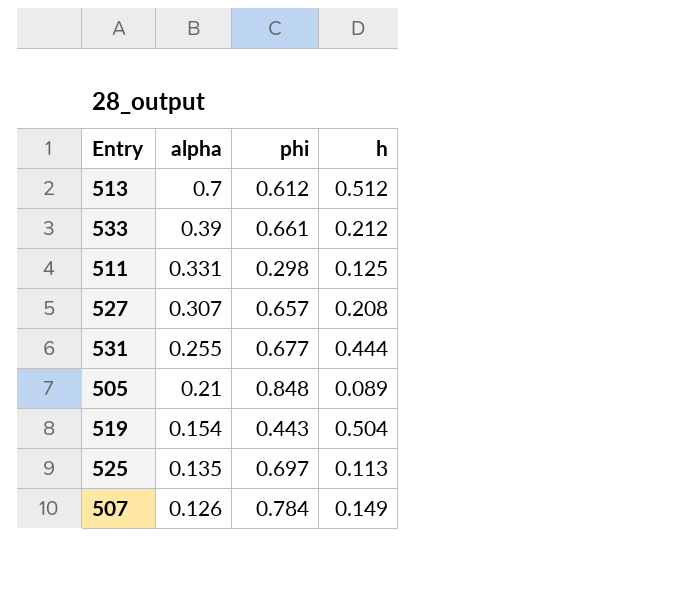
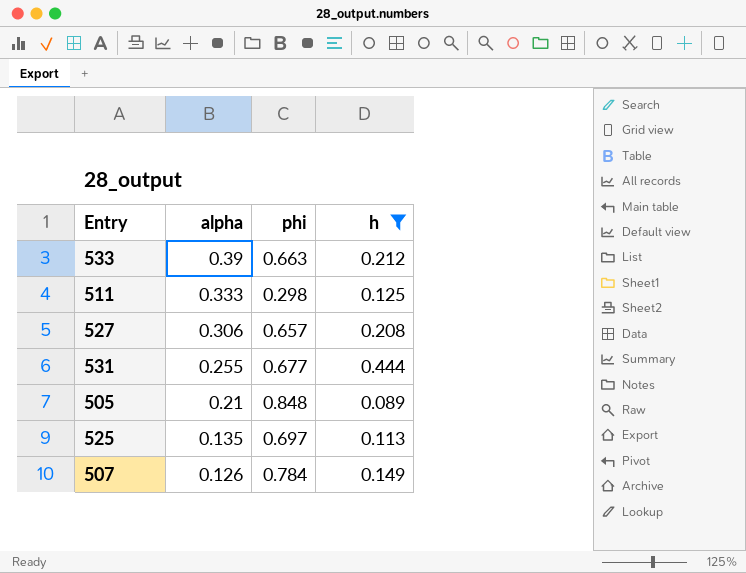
filter: none -> h <= 0.444
533 | phi: 0.661 -> 0.663
511 | alpha: 0.331 -> 0.333
527 | alpha: 0.307 -> 0.306

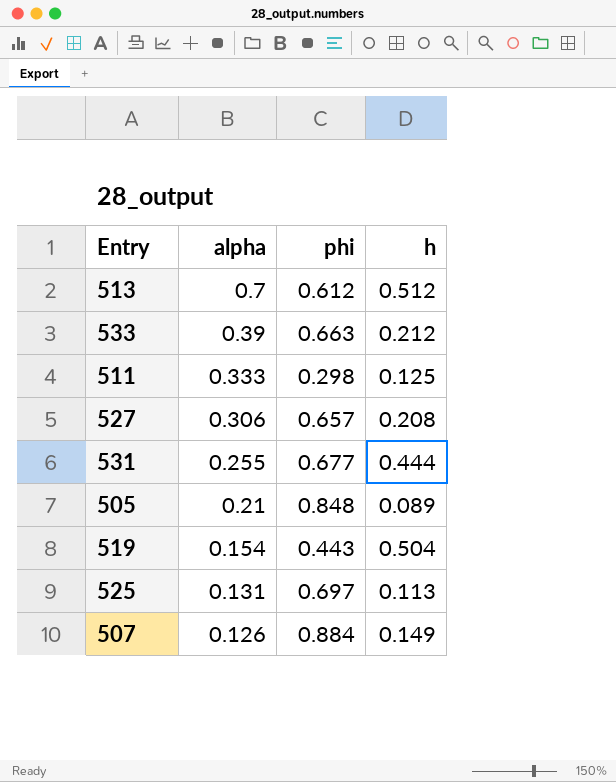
filter: h <= 0.444 -> none
525 | alpha: 0.135 -> 0.131
507 | phi: 0.784 -> 0.884

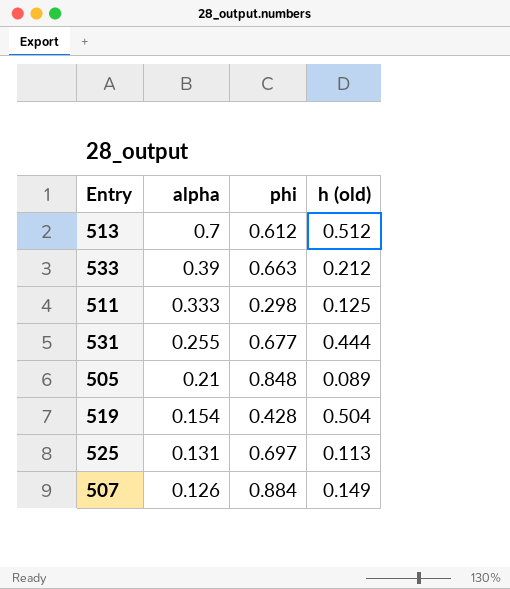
column name: h -> h (old)
row 527: 0.306 | 0.657 | 0.208 -> none
519 | phi: 0.443 -> 0.428

